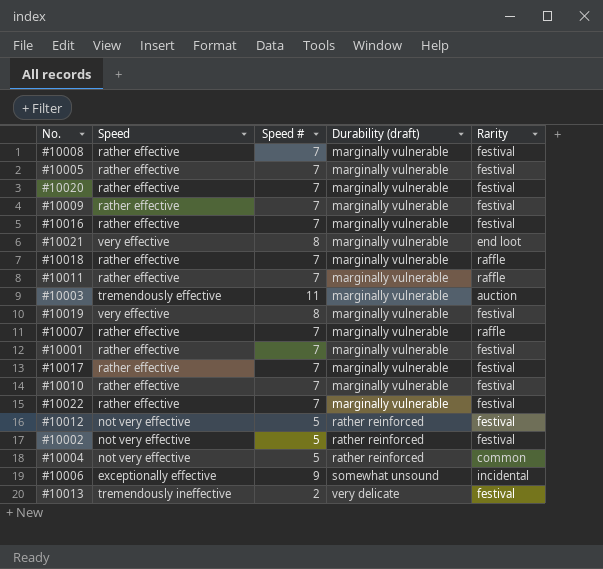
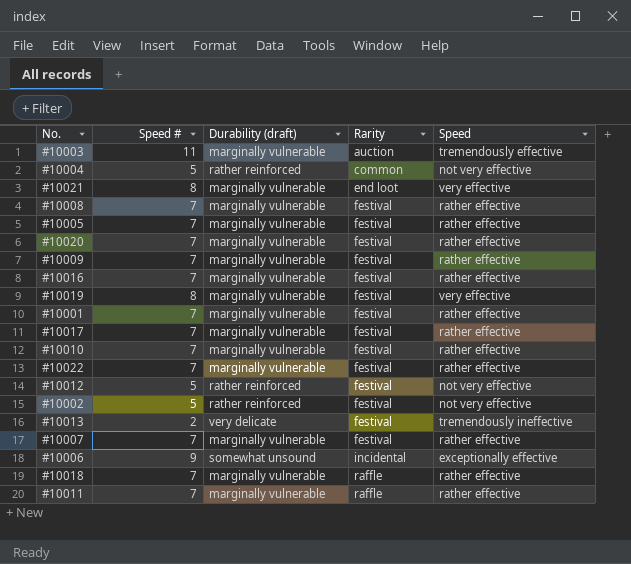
row order: Durability (draft) ascending -> Rarity ascending
column Speed | position: 2 -> 5
#10007 | Rarity: raffle -> festival

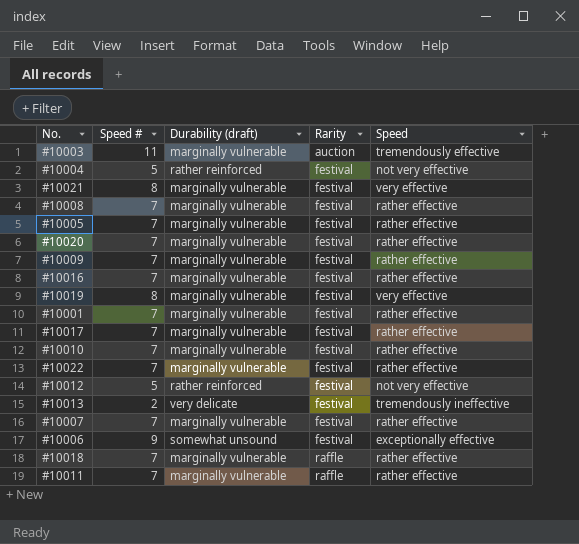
row #10002: 5 | rather reinforced | festival | not very effective -> none
#10004 | Rarity: common -> festival
#10021 | Rarity: end loot -> festival
#10006 | Rarity: incidental -> festival

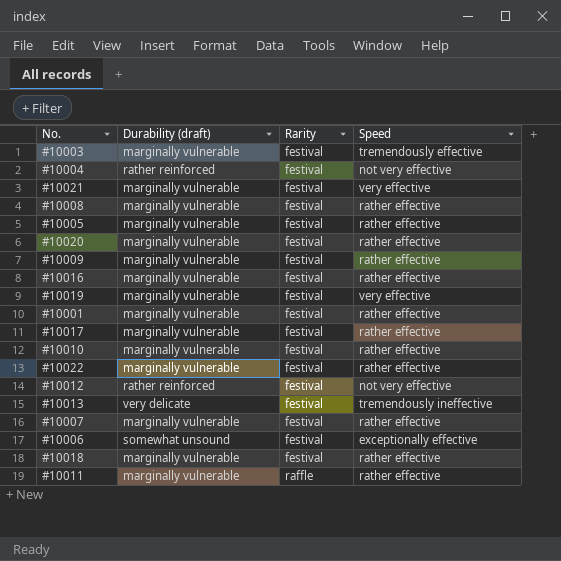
column Speed # | position: 2 -> none
#10003 | Rarity: auction -> festival
#10018 | Rarity: raffle -> festival

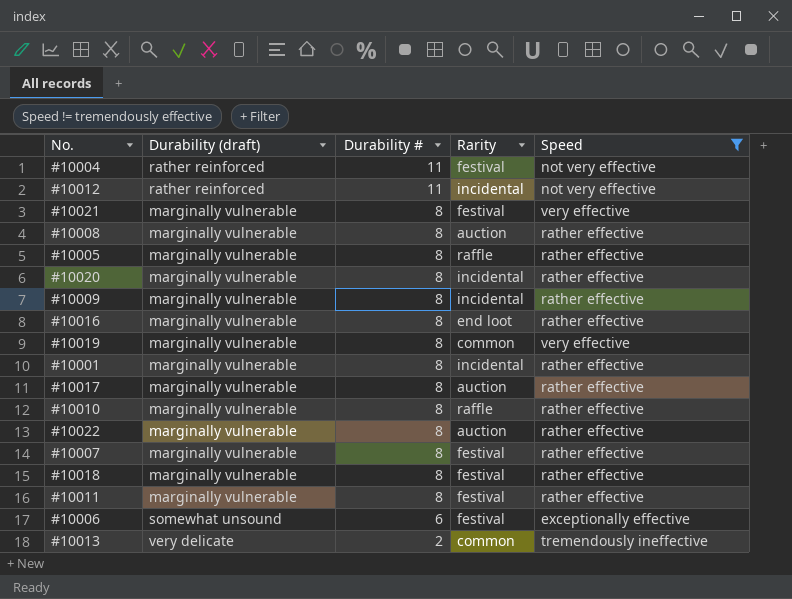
filter: none -> Speed != tremendously effective
row order: Rarity ascending -> Durability # descending
column Durability # | position: none -> 3
#10012 | Rarity: festival -> incidental
#10008 | Rarity: festival -> auction
#10005 | Rarity: festival -> raffle
#10020 | Rarity: festival -> incidental
#10009 | Rarity: festival -> incidental
#10016 | Rarity: festival -> end loot
#10019 | Rarity: festival -> common
#10001 | Rarity: festival -> incidental
#10017 | Rarity: festival -> auction
#10010 | Rarity: festival -> raffle
#10022 | Rarity: festival -> auction
#10011 | Rarity: raffle -> festival
#10013 | Rarity: festival -> common

